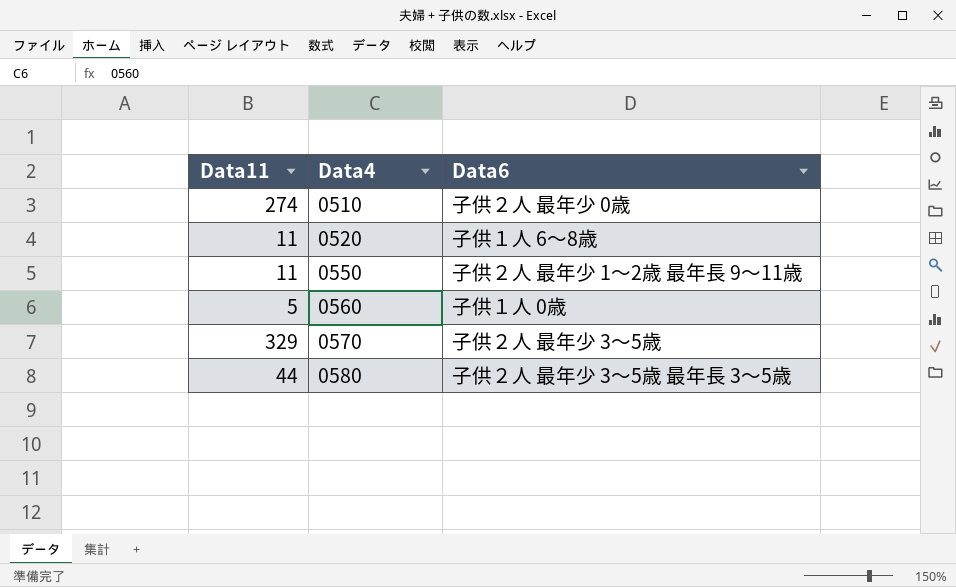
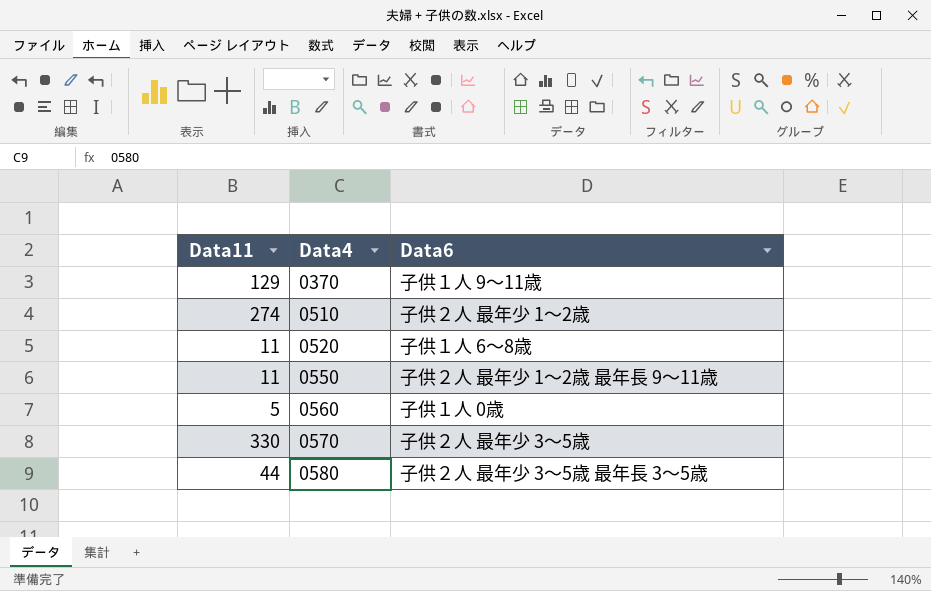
row 0370: none -> 129 | 子供１人 9～11歳
0510 | Data6: 子供２人 最年少 0歳 -> 子供２人 最年少 1～2歳
0570 | Data11: 329 -> 330

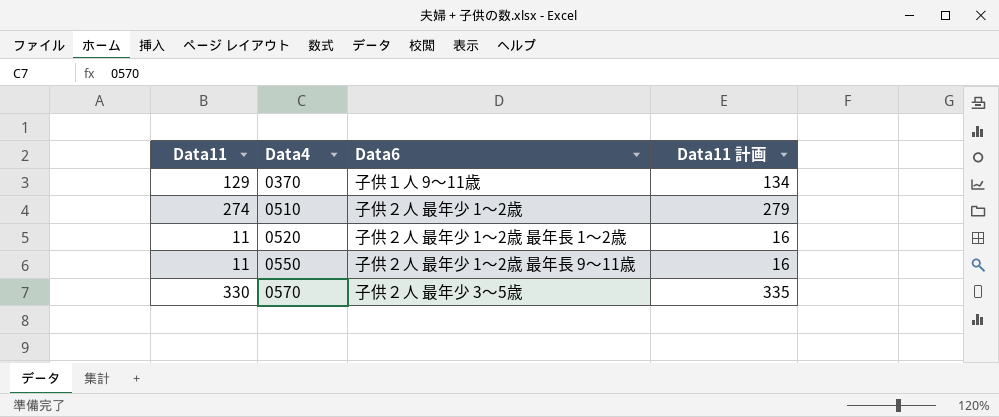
column Data11 計画 | formula: none -> [Data11] + 5
row 0560: 5 | 子供１人 0歳 -> none
row 0580: 44 | 子供２人 最年少 3～5歳 最年長 3～5歳 -> none
0520 | Data6: 子供１人 6～8歳 -> 子供２人 最年少 1～2歳 最年長 1～2歳

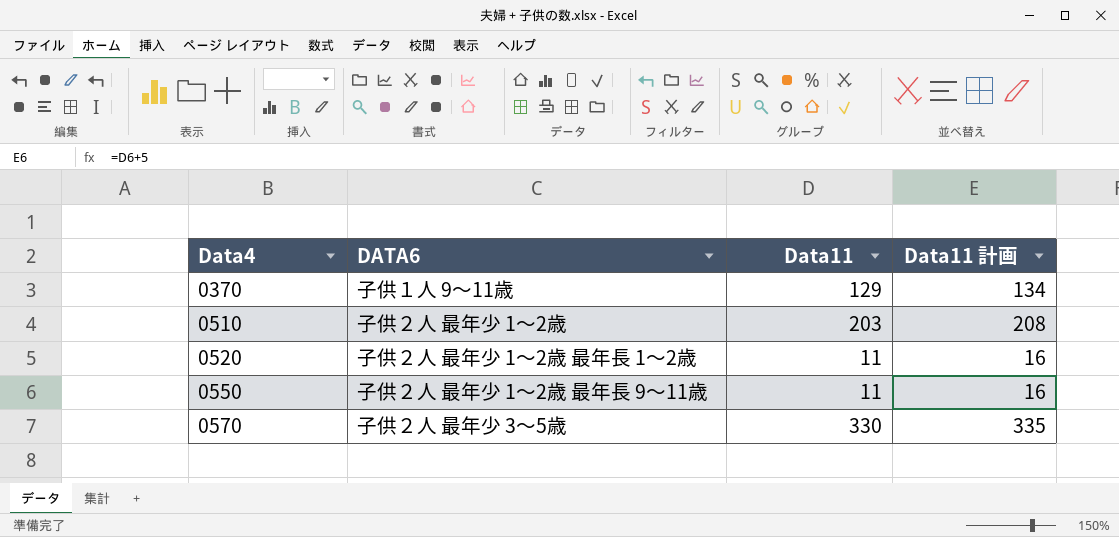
column name: Data6 -> DATA6
column Data11 | position: 1 -> 3
0510 | Data11: 274 -> 203
0510 | Data11 計画: 279 -> 208

